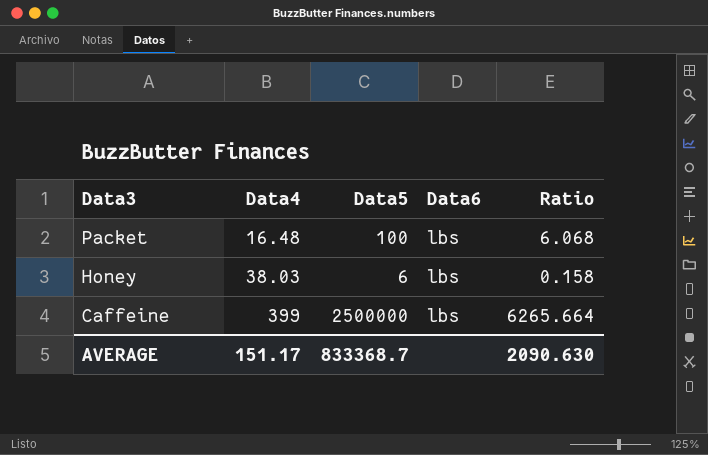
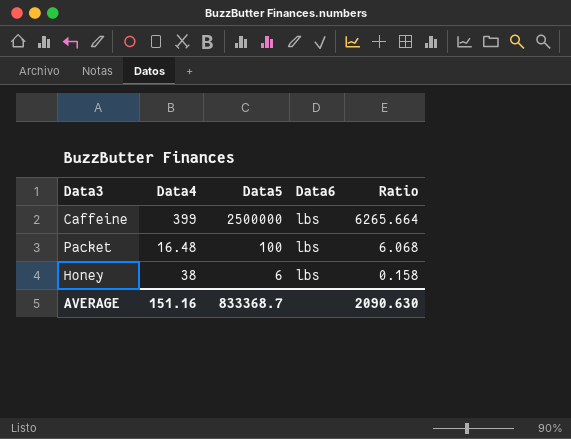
row order: Data3 descending -> Data5 descending
Honey | Data4: 38.03 -> 38
AVERAGE | Data4: 151.17 -> 151.16

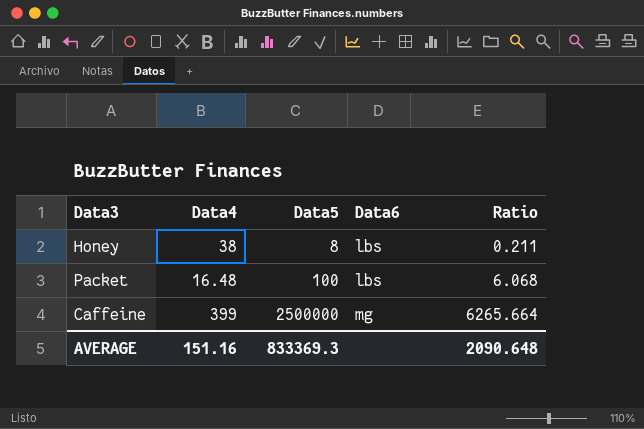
row order: Data5 descending -> Data5 ascending
Honey | Data5: 6 -> 8
Honey | Ratio: 0.158 -> 0.211
Caffeine | Data6: lbs -> mg
AVERAGE | Data5: 833368.7 -> 833369.3
AVERAGE | Ratio: 2090.630 -> 2090.648

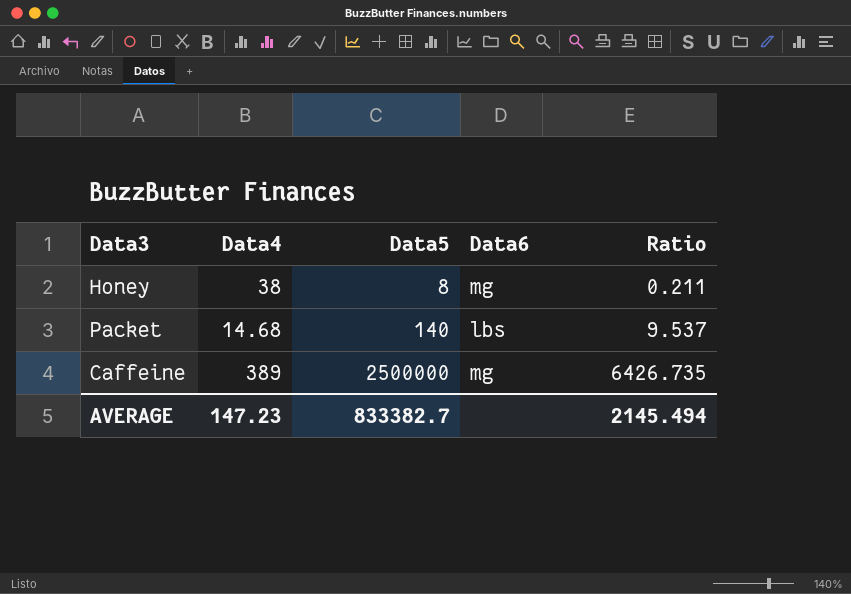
Honey | Data6: lbs -> mg
Packet | Data4: 16.48 -> 14.68
Packet | Data5: 100 -> 140
Packet | Ratio: 6.068 -> 9.537
Caffeine | Data4: 399 -> 389
Caffeine | Ratio: 6265.664 -> 6426.735
AVERAGE | Data4: 151.16 -> 147.23
AVERAGE | Data5: 833369.3 -> 833382.7
AVERAGE | Ratio: 2090.648 -> 2145.494

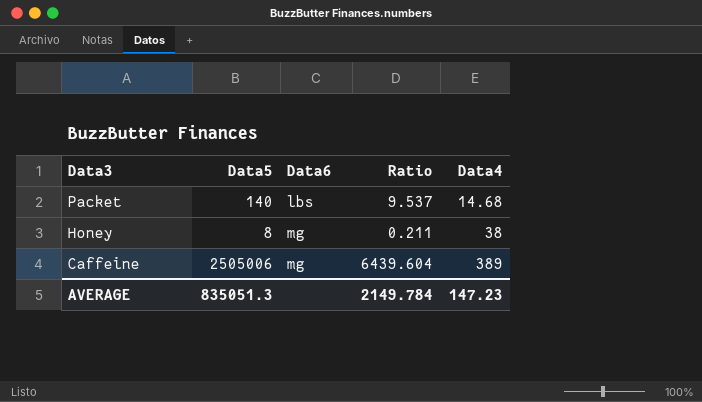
row order: Data5 ascending -> Data3 descending
column Data4 | position: 2 -> 5
Caffeine | Data5: 2500000 -> 2505006
Caffeine | Ratio: 6426.735 -> 6439.604
AVERAGE | Data5: 833382.7 -> 835051.3
AVERAGE | Ratio: 2145.494 -> 2149.784

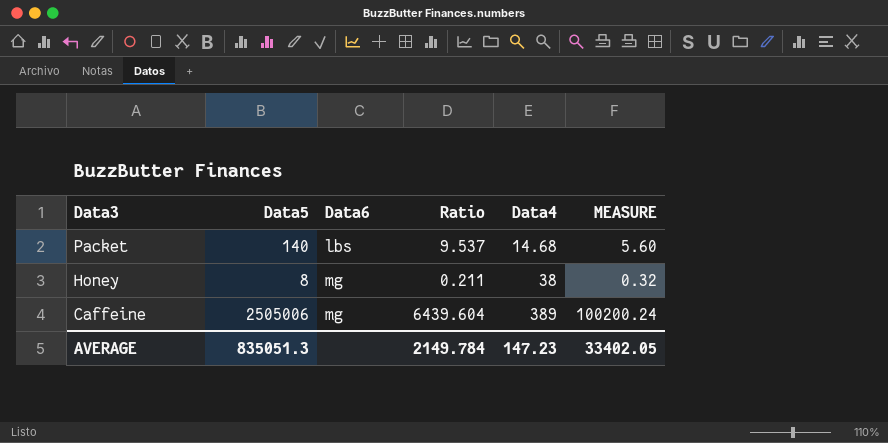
column MEASURE | formula: none -> [Data5] * 0.04

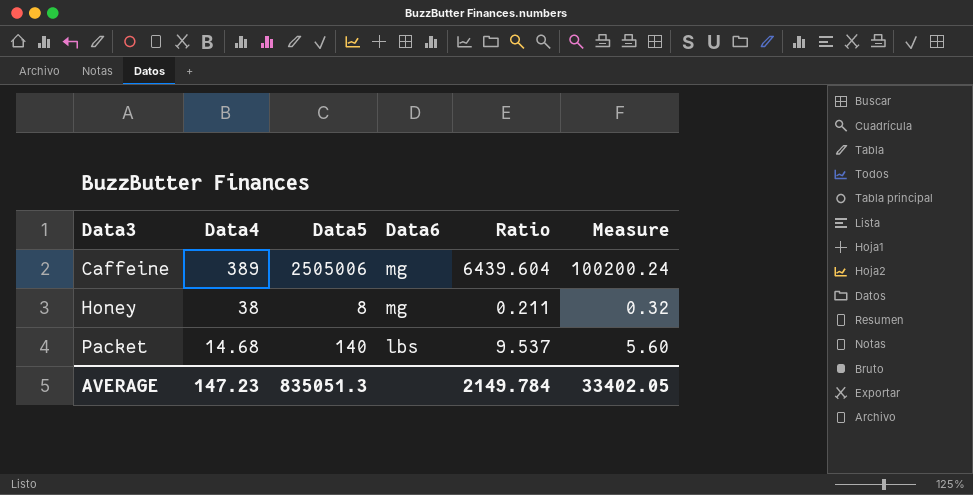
row order: Data3 descending -> Data3 ascending
column Data4 | position: 5 -> 2
column name: MEASURE -> Measure

